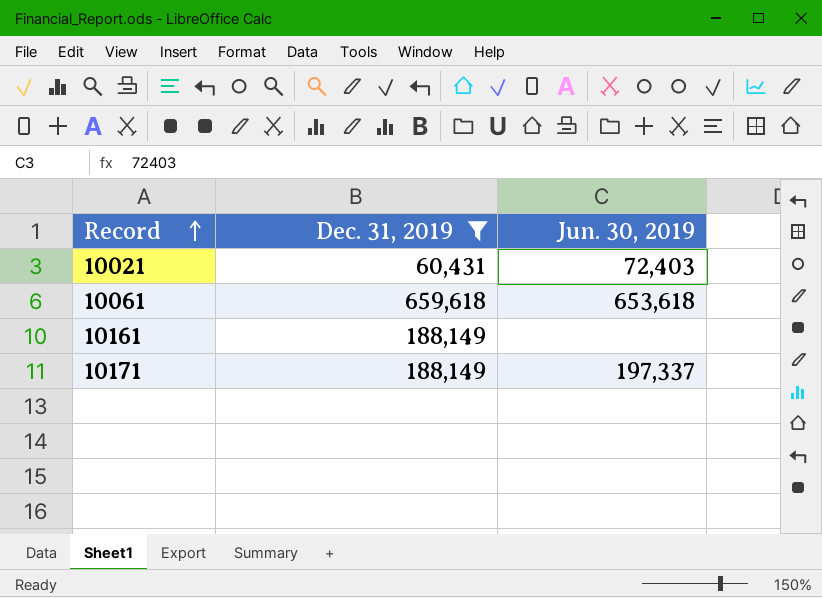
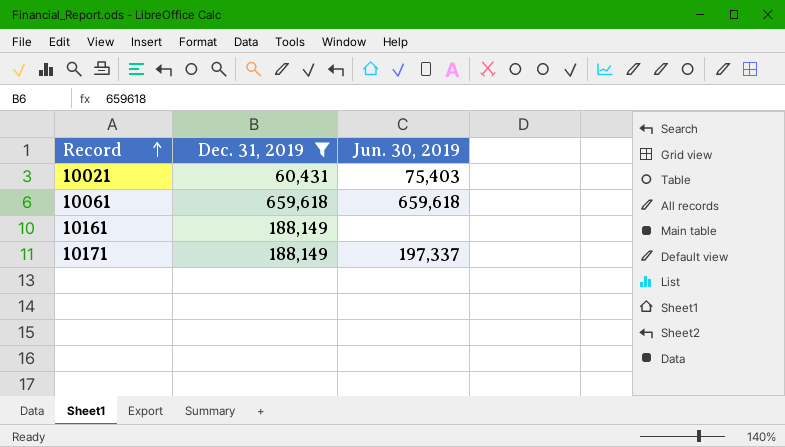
10021 | Jun. 30, 2019: 72,403 -> 75,403
10061 | Jun. 30, 2019: 653,618 -> 659,618

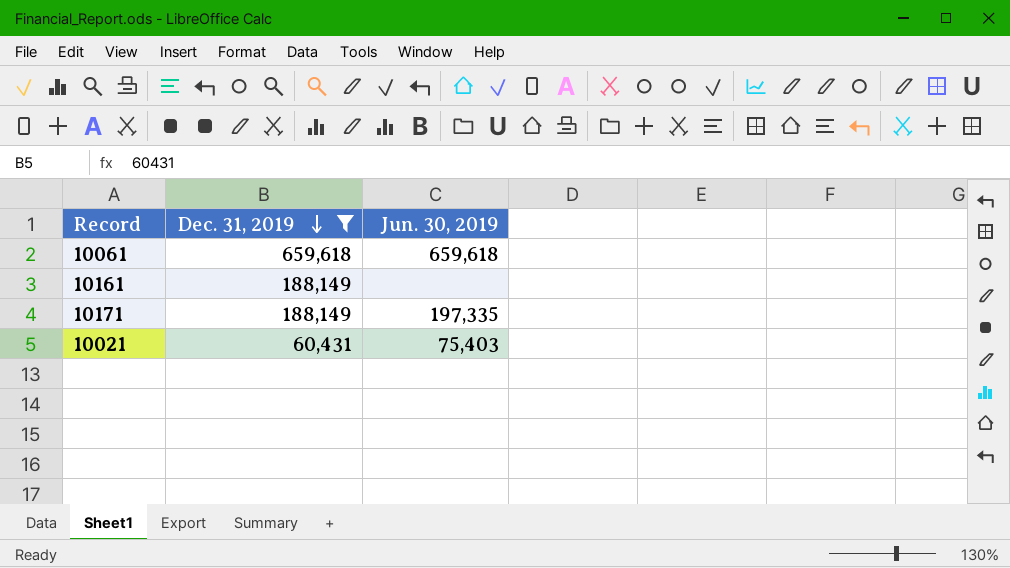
row order: Record ascending -> Dec. 31, 2019 descending
10171 | Jun. 30, 2019: 197,337 -> 197,335

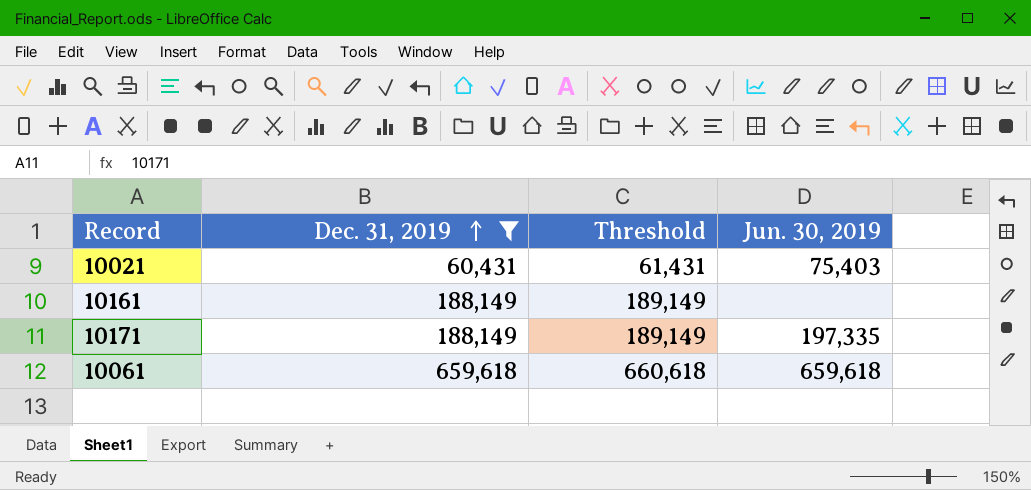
row order: Dec. 31, 2019 descending -> Dec. 31, 2019 ascending
column Threshold | formula: none -> [Dec. 31, 2019] + 1000

